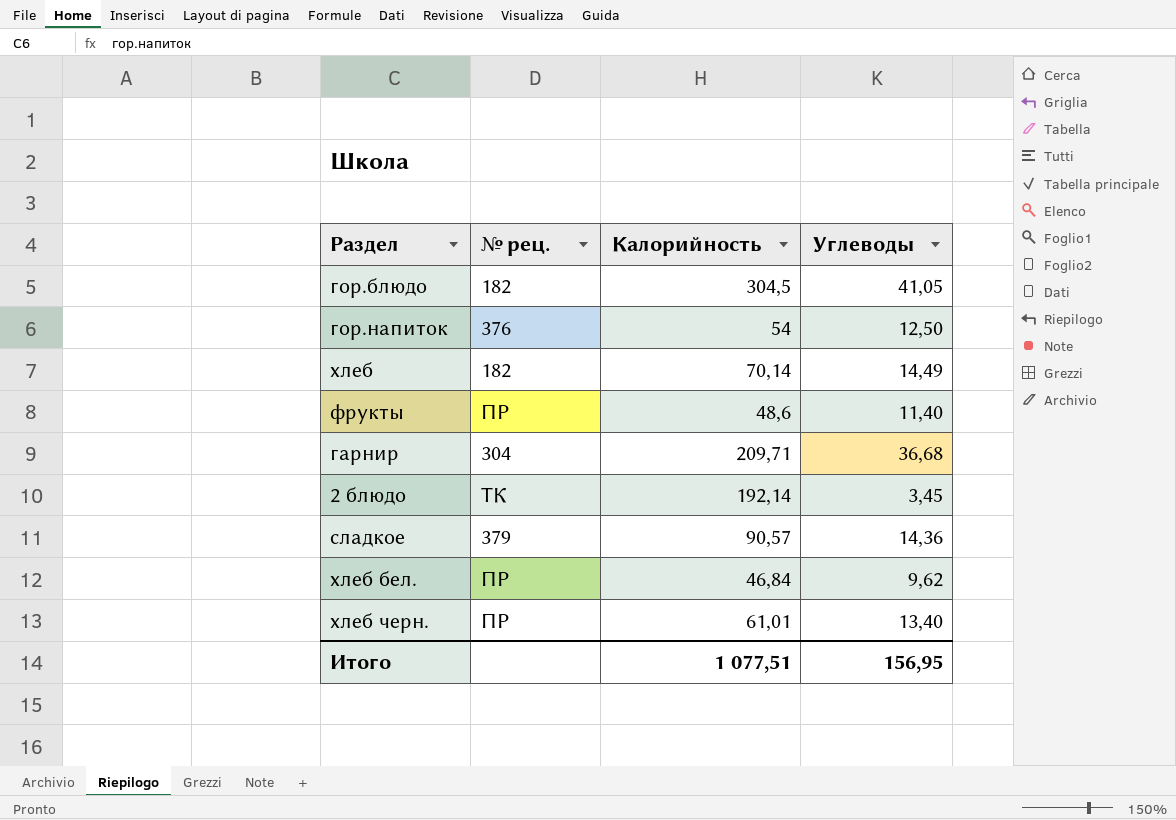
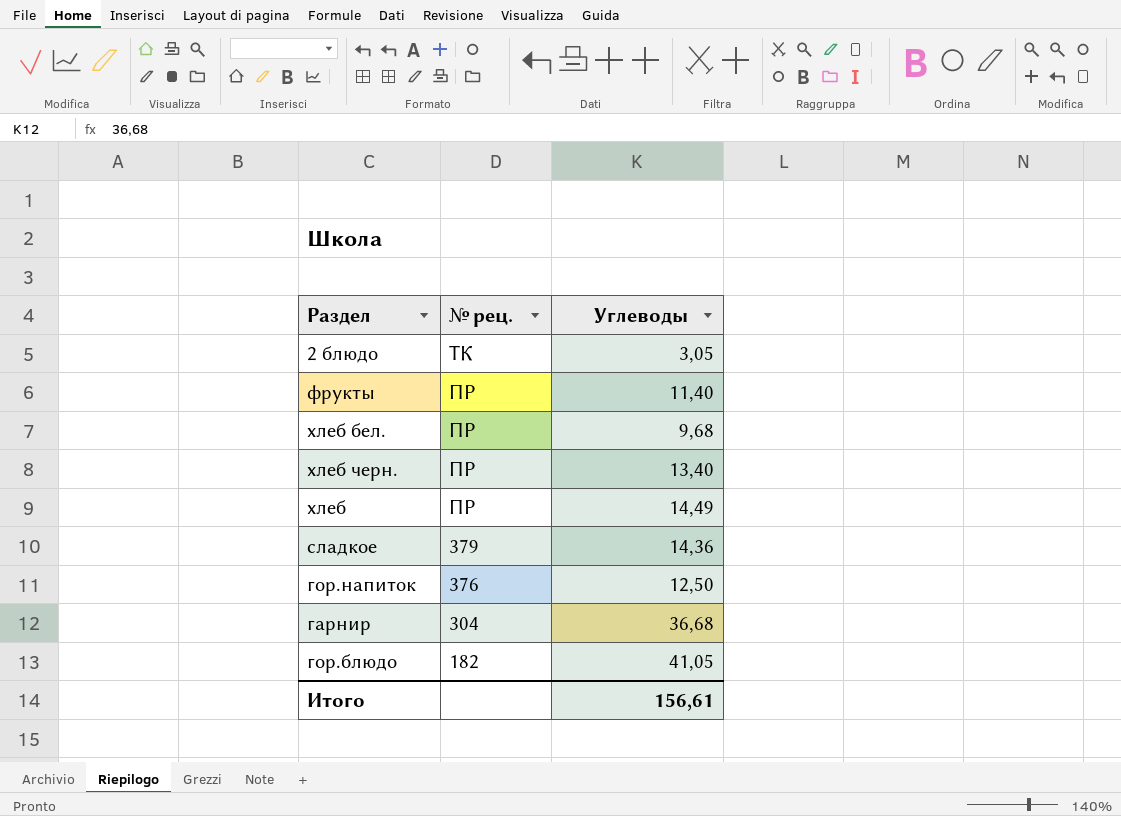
row order: none -> № рец. descending
column Калорийность | position: 3 -> none
2 блюдо | Углеводы: 3,45 -> 3,05
хлеб бел. | Углеводы: 9,62 -> 9,68
хлеб | № рец.: 182 -> ПР
Итого | Углеводы: 156,95 -> 156,61

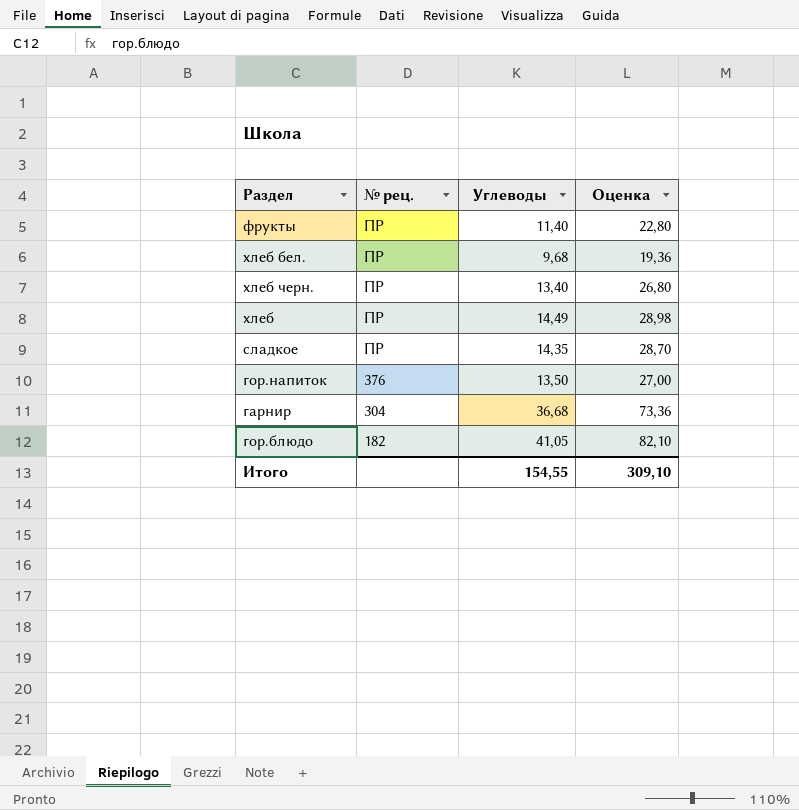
column Оценка | formula: none -> [Углеводы] * 2
row 2 блюдо: ТК | 3,05 -> none
сладкое | № рец.: 379 -> ПР
сладкое | Углеводы: 14,36 -> 14,35
гор.напиток | Углеводы: 12,50 -> 13,50
Итого | Углеводы: 156,61 -> 154,55

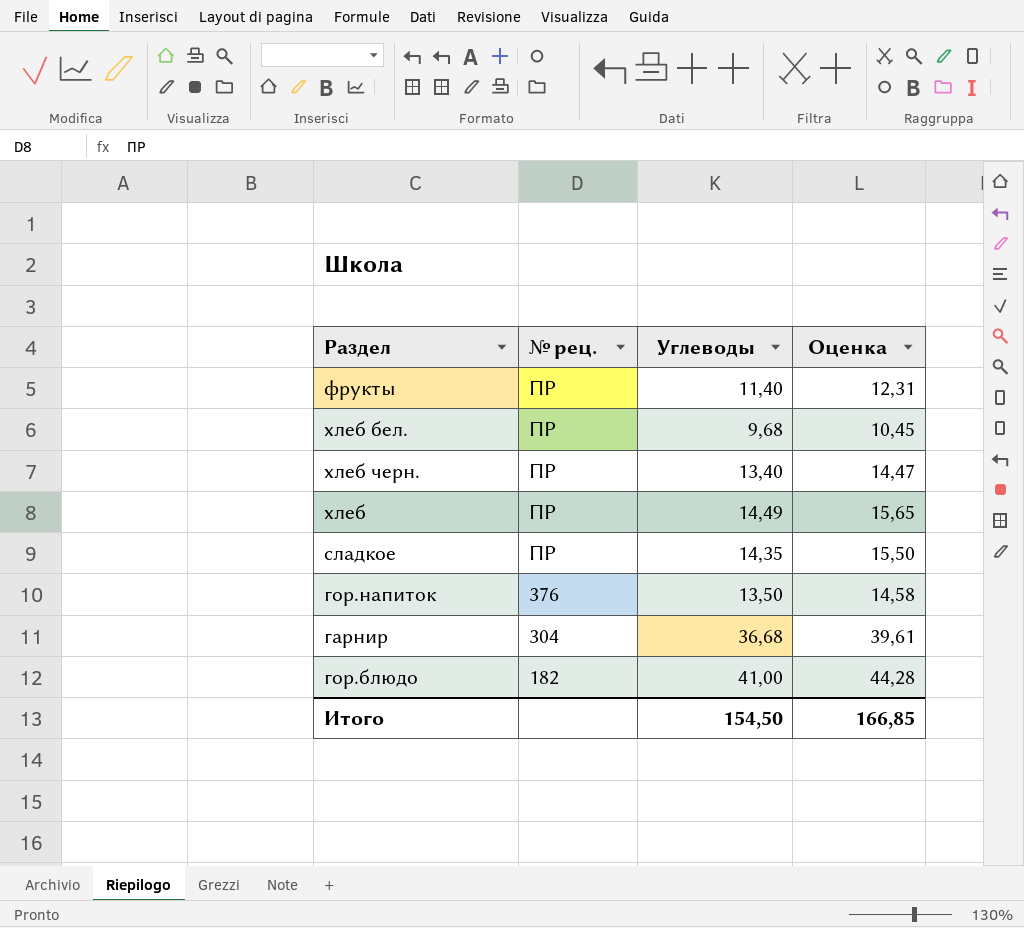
column Оценка | formula: [Углеводы] * 2 -> [Углеводы] * 1,08
гор.блюдо | Углеводы: 41,05 -> 41,00
Итого | Углеводы: 154,55 -> 154,50
Итого | Оценка: 309,10 -> 166,85

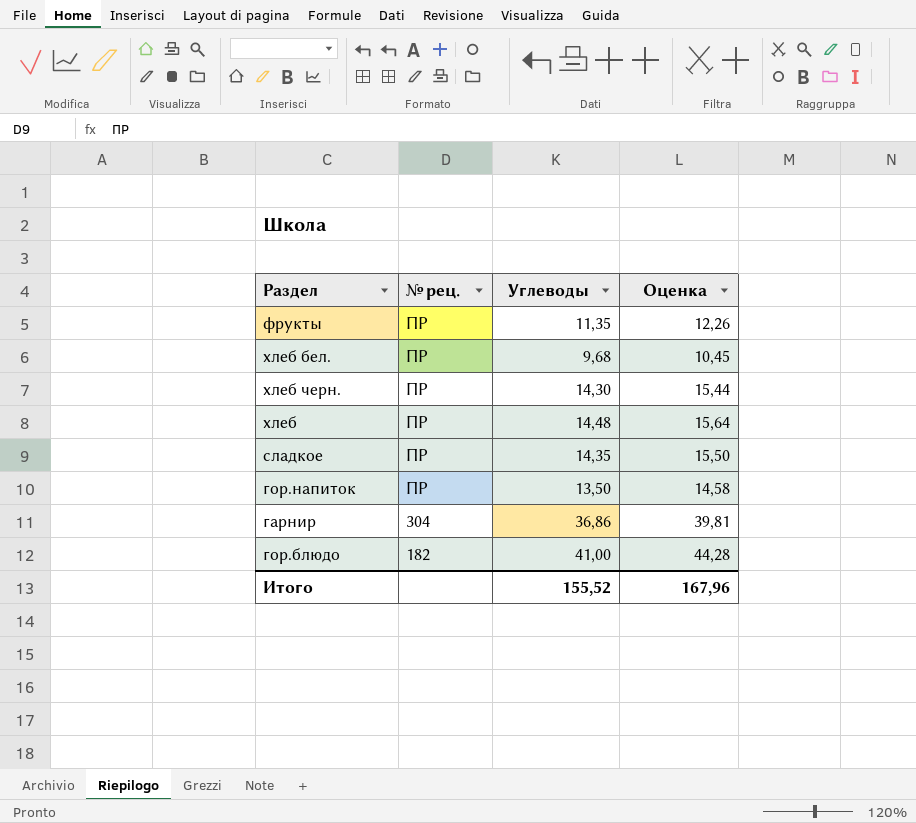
фрукты | Углеводы: 11,40 -> 11,35
фрукты | Оценка: 12,31 -> 12,26
хлеб черн. | Углеводы: 13,40 -> 14,30
хлеб черн. | Оценка: 14,47 -> 15,44
хлеб | Углеводы: 14,49 -> 14,48
хлеб | Оценка: 15,65 -> 15,64
гор.напиток | № рец.: 376 -> ПР
гарнир | Углеводы: 36,68 -> 36,86
гарнир | Оценка: 39,61 -> 39,81
Итого | Углеводы: 154,50 -> 155,52
Итого | Оценка: 166,85 -> 167,96

